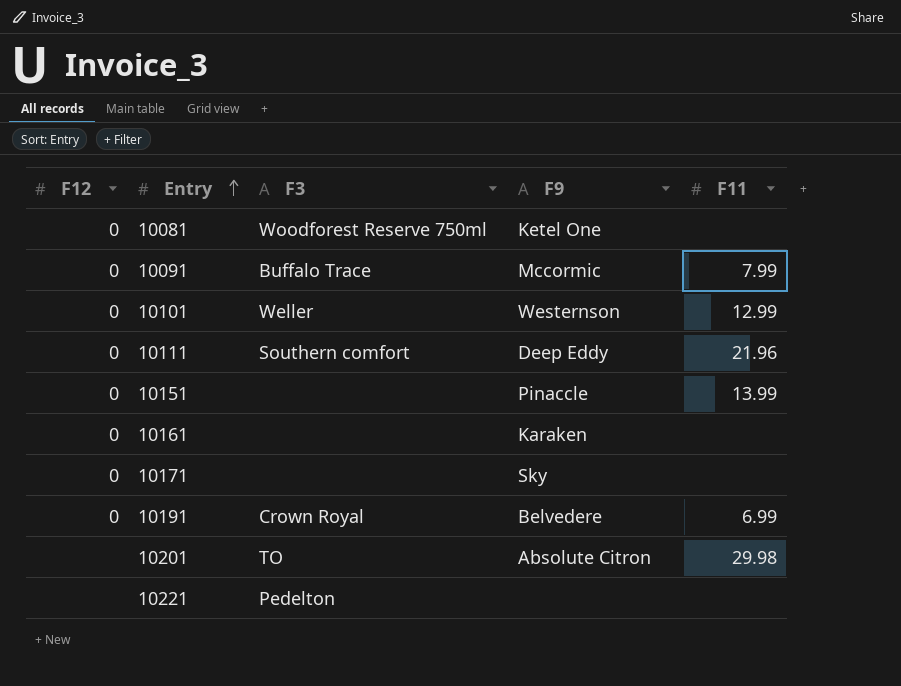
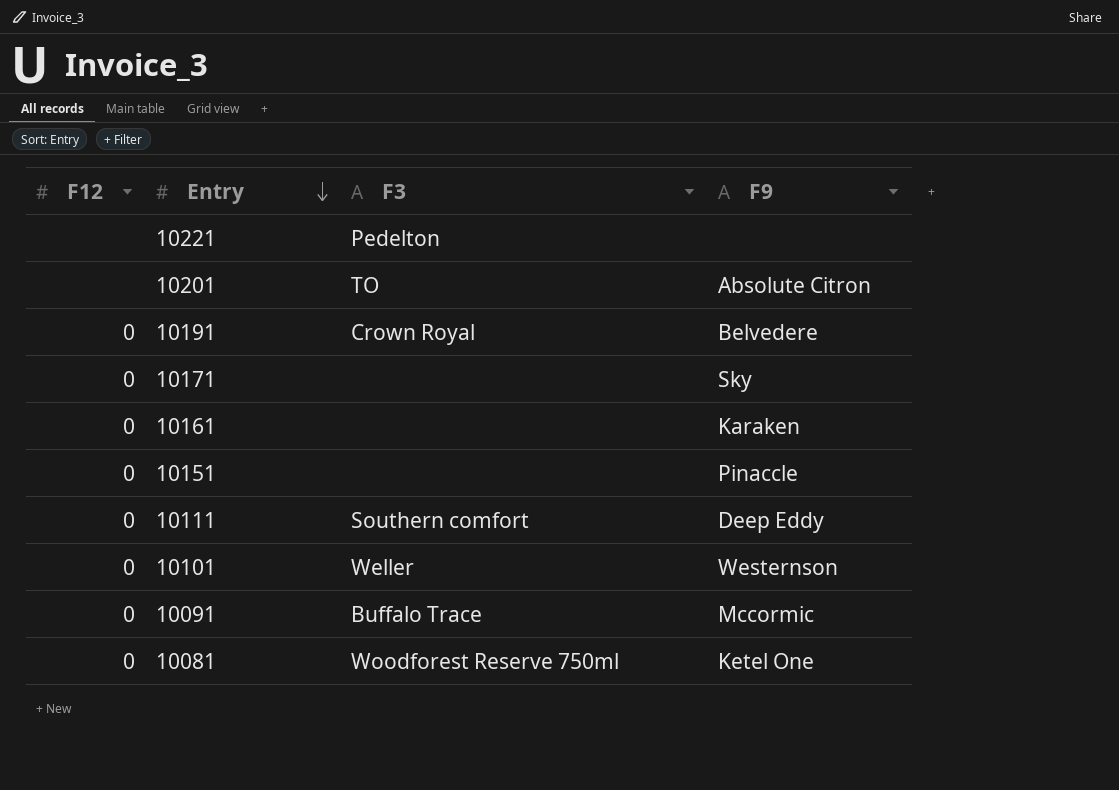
row order: Entry ascending -> Entry descending
column F11 | position: 5 -> none

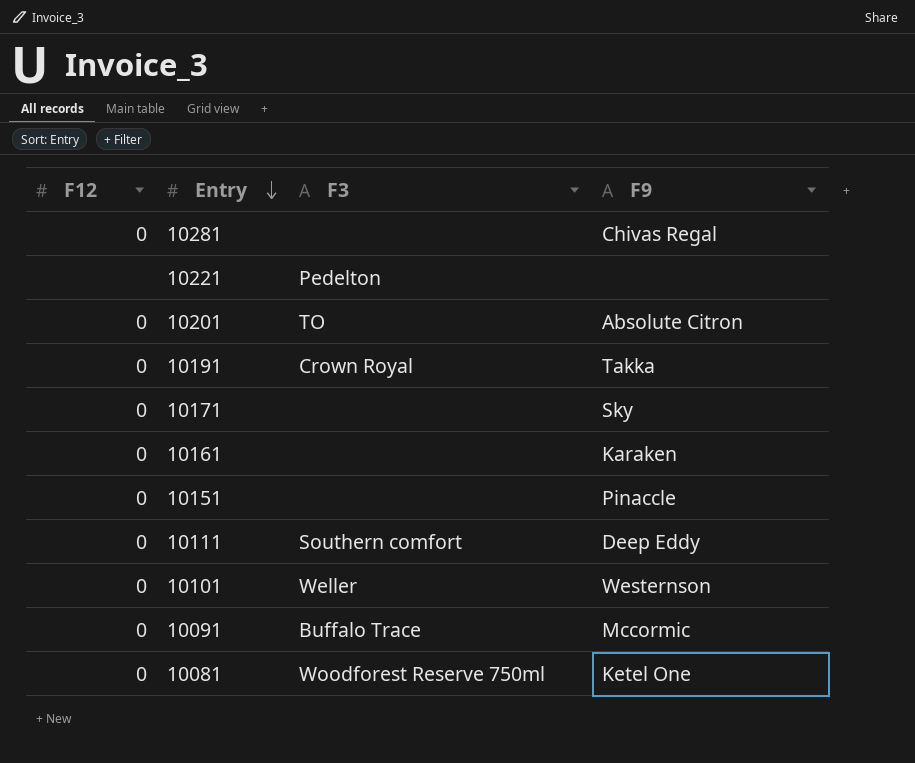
row 10281: none -> 0 | none | Chivas Regal
10201 | F12: none -> 0
10191 | F9: Belvedere -> Takka

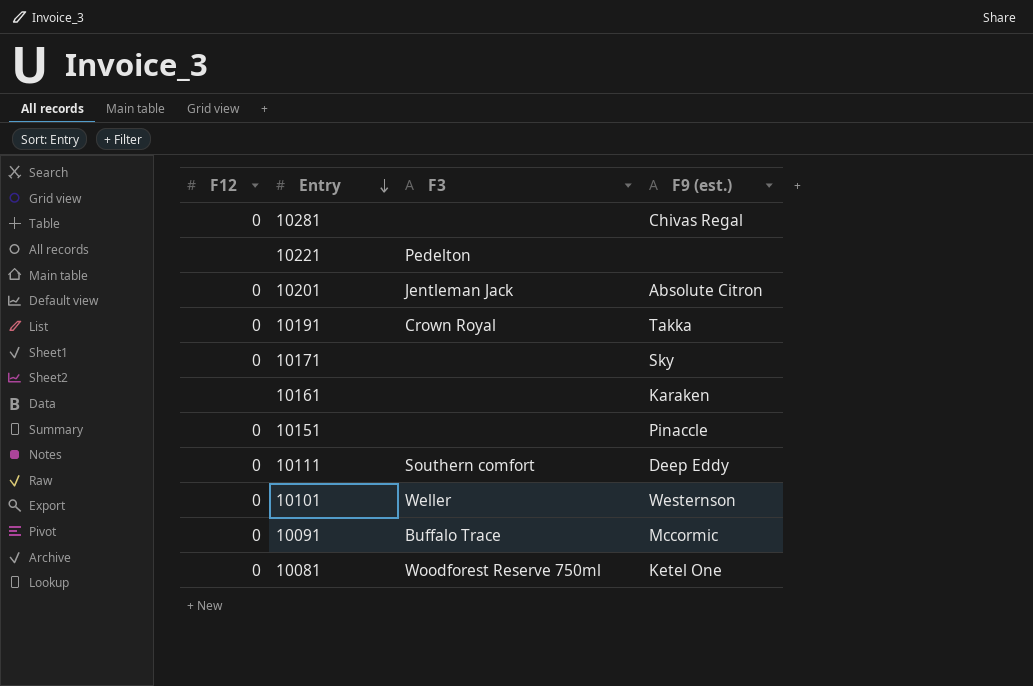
column name: F9 -> F9 (est.)
10201 | F3: TO -> Jentleman Jack
10161 | F12: 0 -> none

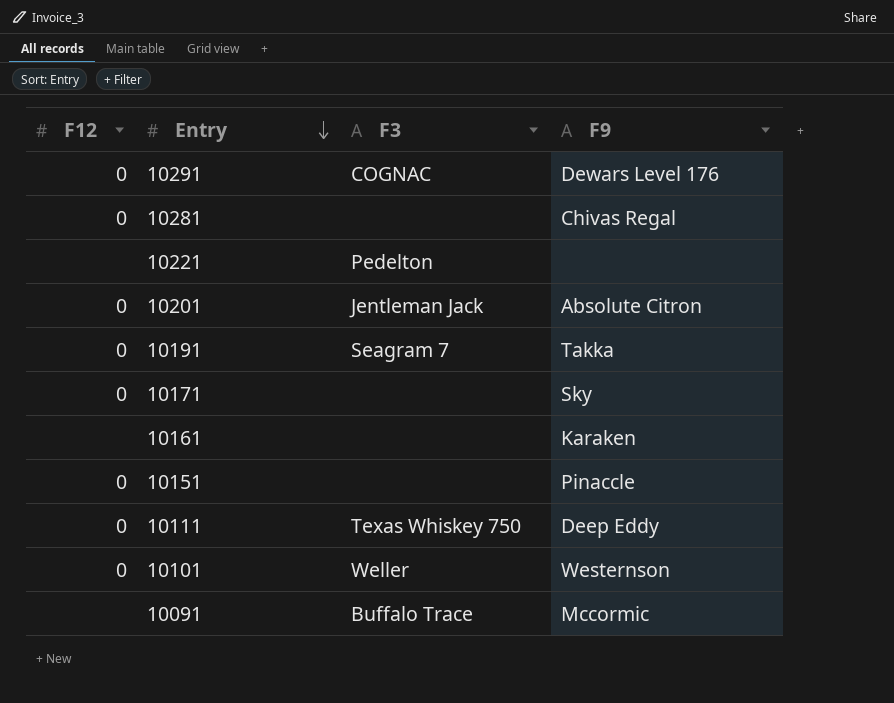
column name: F9 (est.) -> F9
row 10081: 0 | Woodforest Reserve 750ml | Ketel One -> none
row 10291: none -> 0 | COGNAC | Dewars Level 176
10191 | F3: Crown Royal -> Seagram 7
10111 | F3: Southern comfort -> Texas Whiskey 750
10091 | F12: 0 -> none

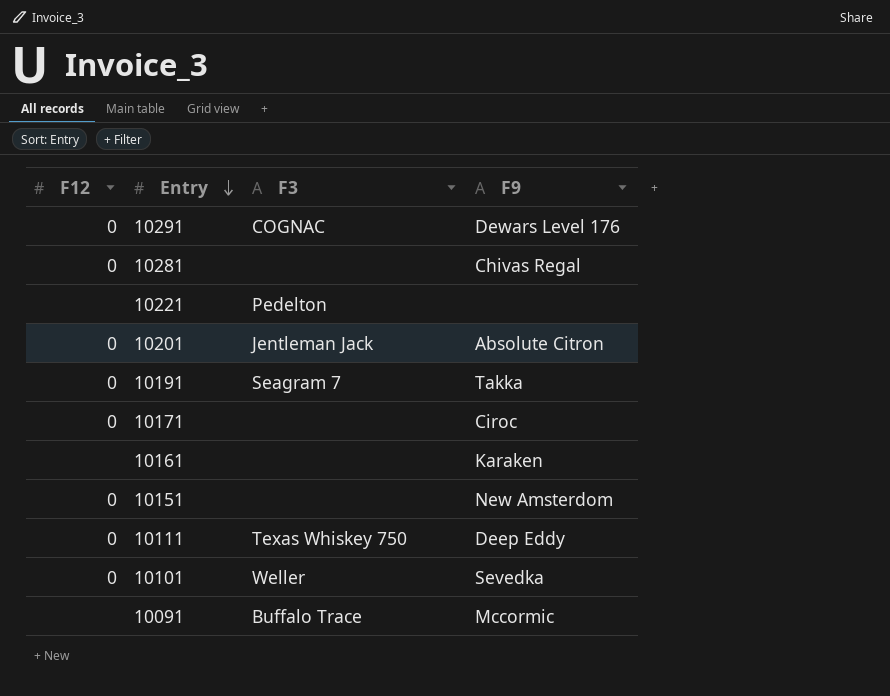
10171 | F9: Sky -> Ciroc
10151 | F9: Pinaccle -> New Amsterdom
10101 | F9: Westernson -> Sevedka

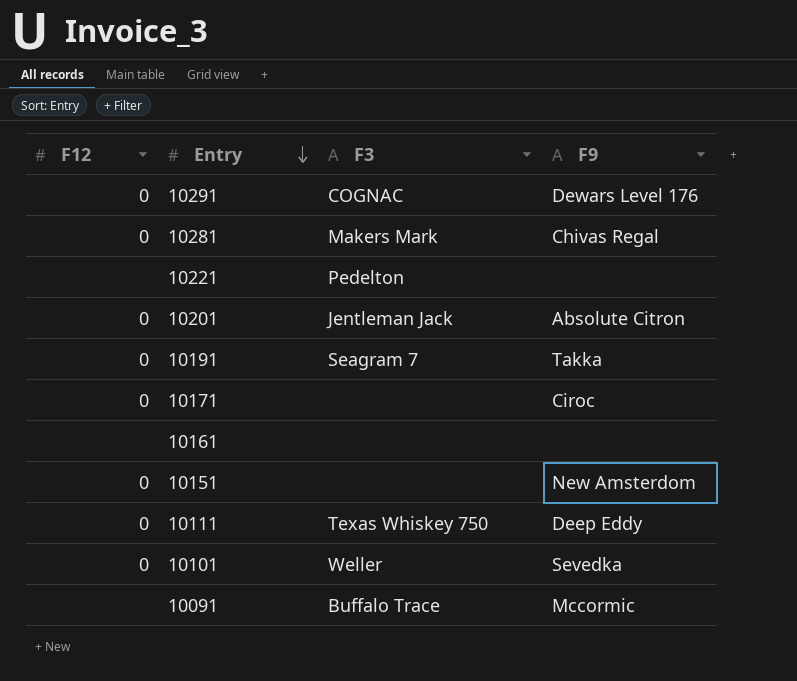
10281 | F3: none -> Makers Mark
10161 | F9: Karaken -> none

